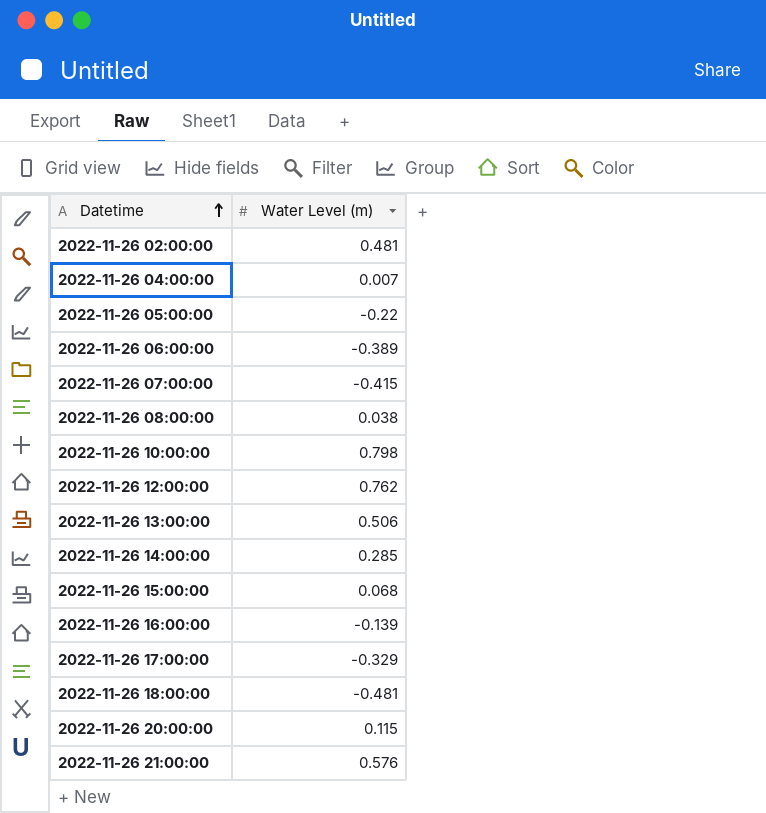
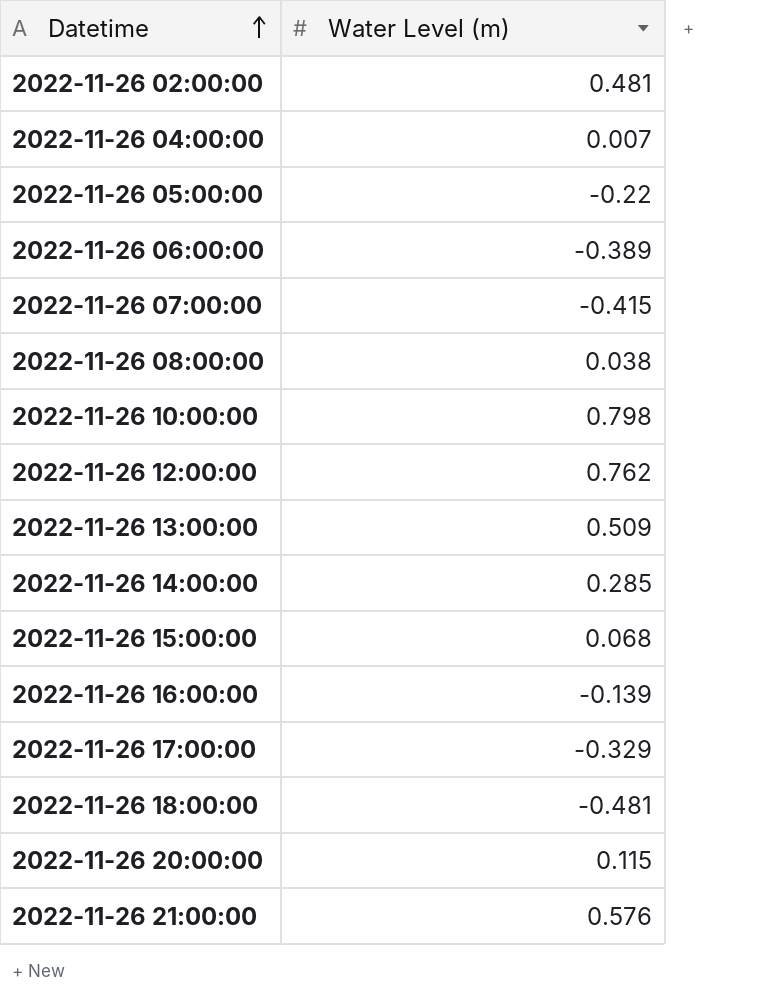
2022-11-26 13:00:00 | Water Level (m): 0.506 -> 0.509

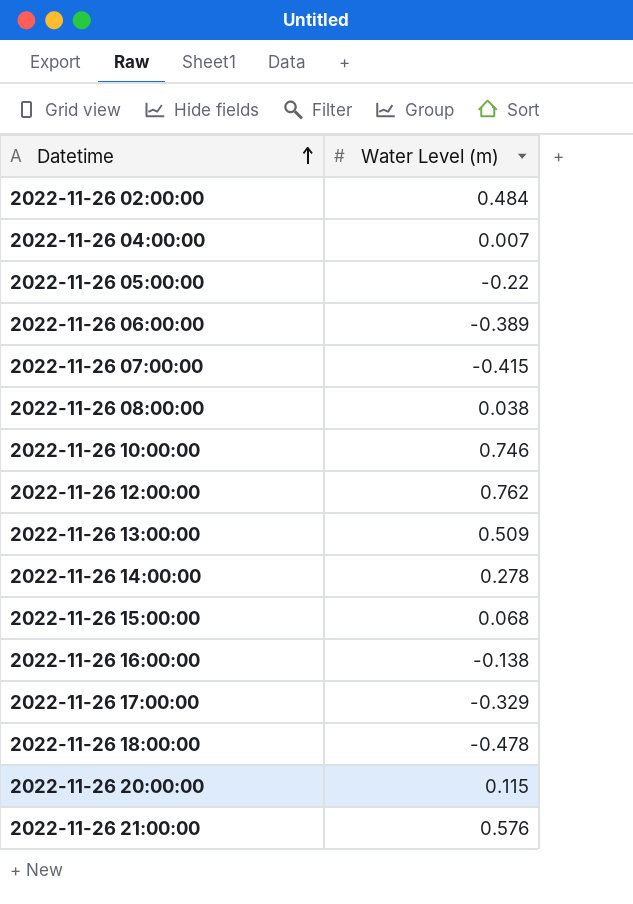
2022-11-26 02:00:00 | Water Level (m): 0.481 -> 0.484
2022-11-26 10:00:00 | Water Level (m): 0.798 -> 0.746
2022-11-26 14:00:00 | Water Level (m): 0.285 -> 0.278
2022-11-26 16:00:00 | Water Level (m): -0.139 -> -0.138
2022-11-26 18:00:00 | Water Level (m): -0.481 -> -0.478

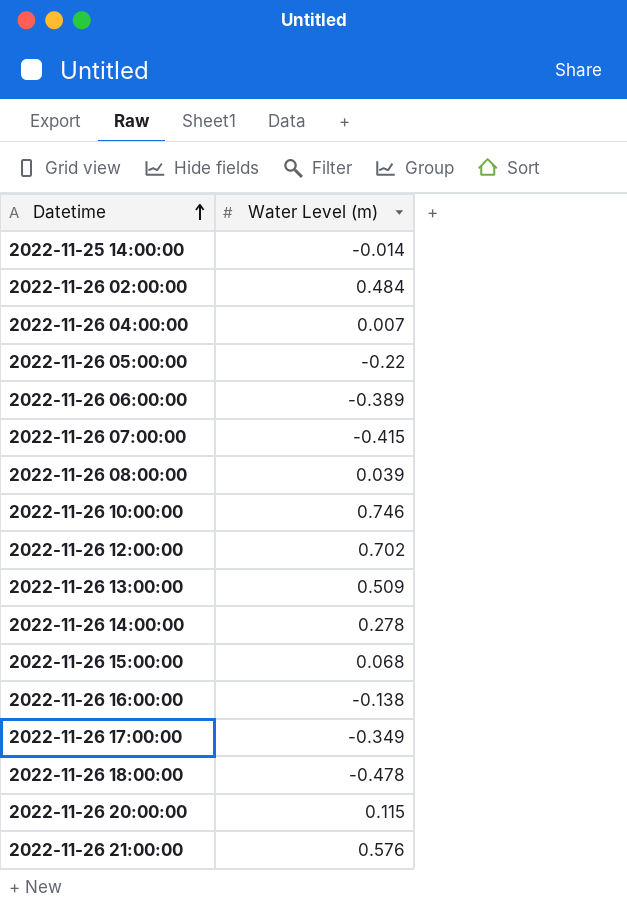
row 2022-11-25 14:00:00: none -> -0.014
2022-11-26 08:00:00 | Water Level (m): 0.038 -> 0.039
2022-11-26 12:00:00 | Water Level (m): 0.762 -> 0.702
2022-11-26 17:00:00 | Water Level (m): -0.329 -> -0.349

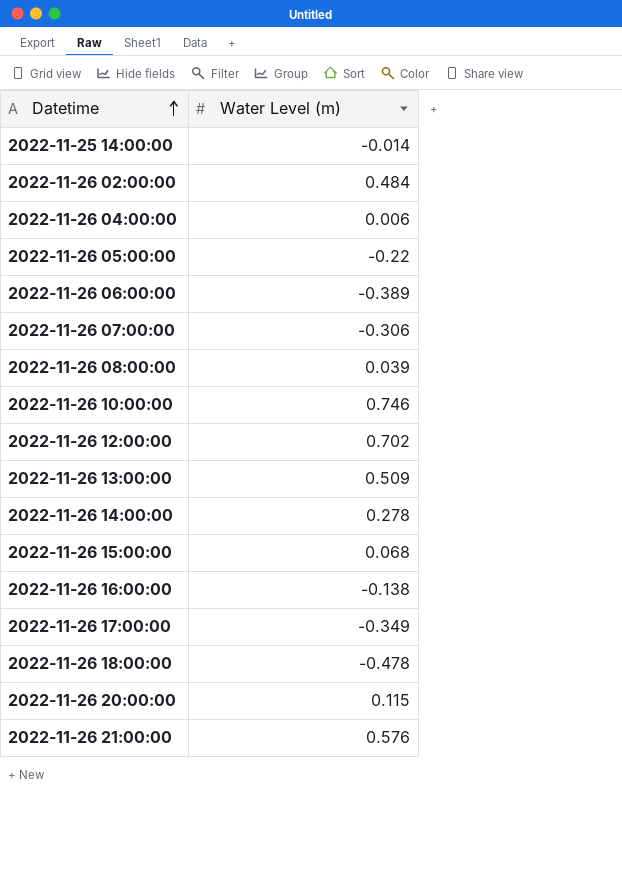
2022-11-26 04:00:00 | Water Level (m): 0.007 -> 0.006
2022-11-26 07:00:00 | Water Level (m): -0.415 -> -0.306

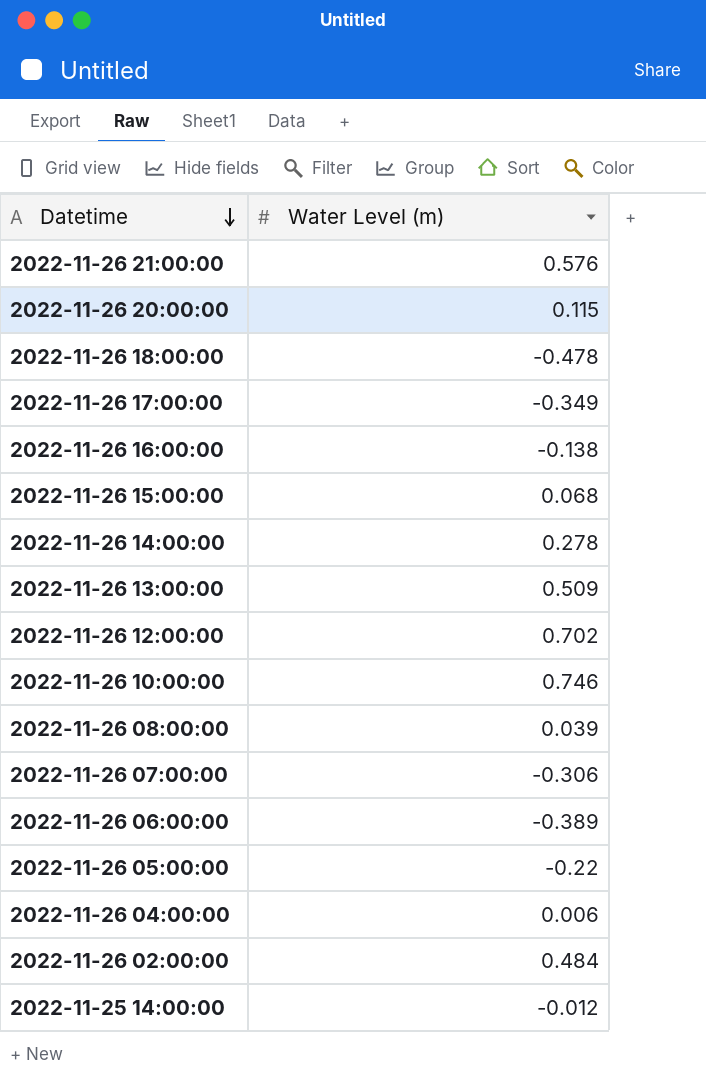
row order: Datetime ascending -> Datetime descending
2022-11-25 14:00:00 | Water Level (m): -0.014 -> -0.012

